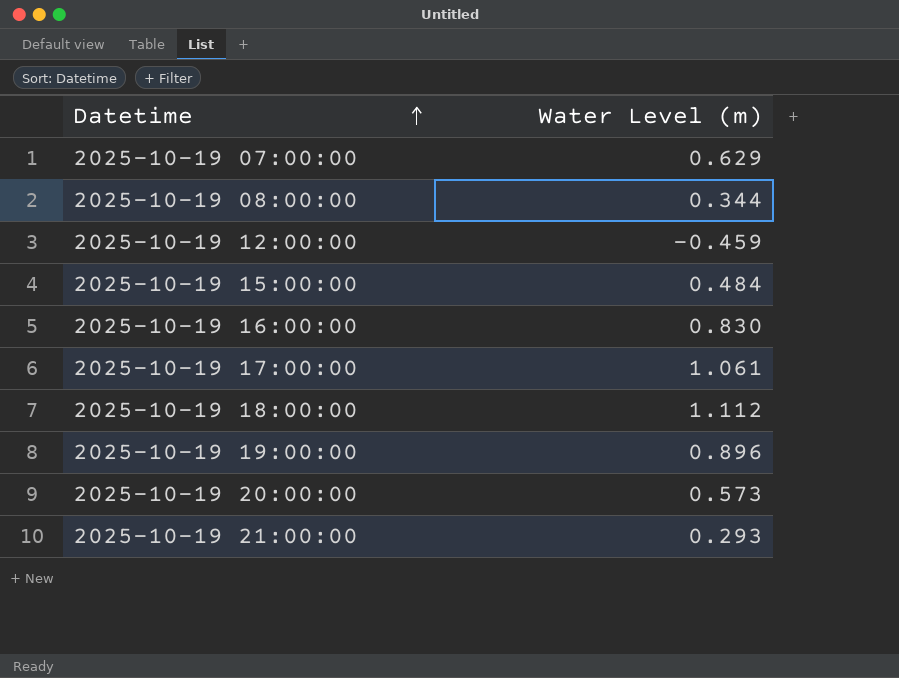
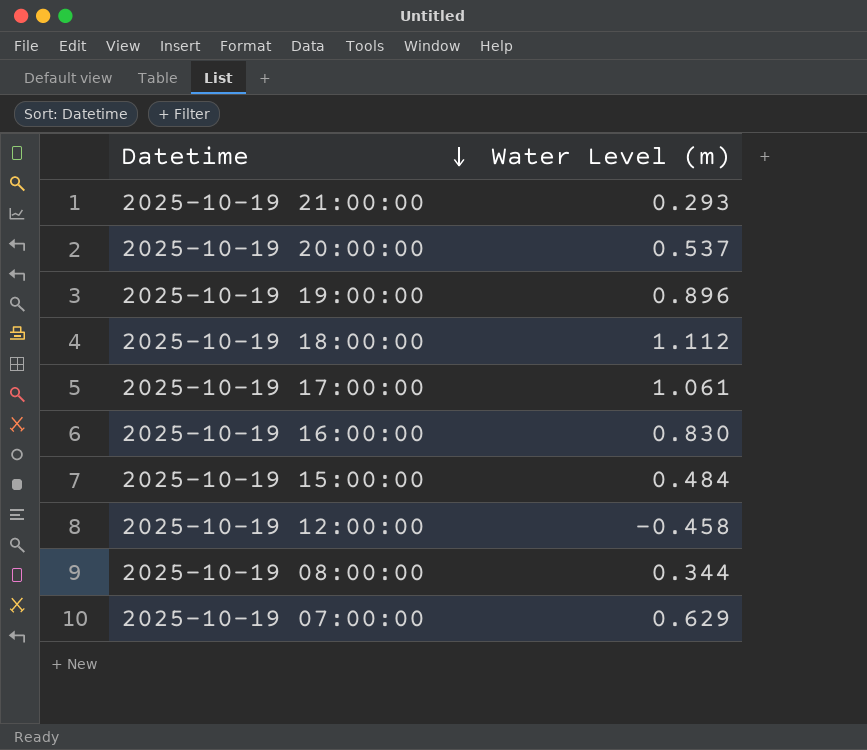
row order: Datetime ascending -> Datetime descending
2025-10-19 20:00:00 | Water Level (m): 0.573 -> 0.537
2025-10-19 12:00:00 | Water Level (m): -0.459 -> -0.458

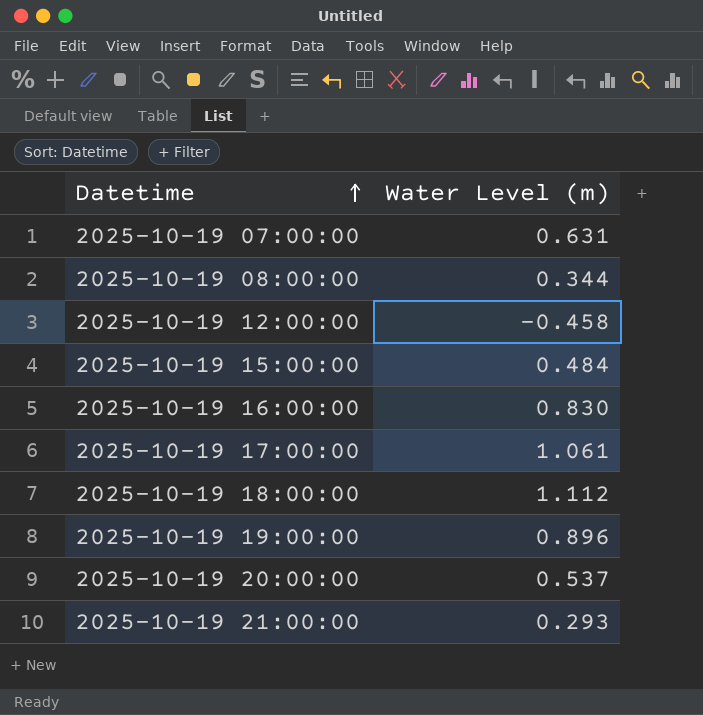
row order: Datetime descending -> Datetime ascending
2025-10-19 07:00:00 | Water Level (m): 0.629 -> 0.631

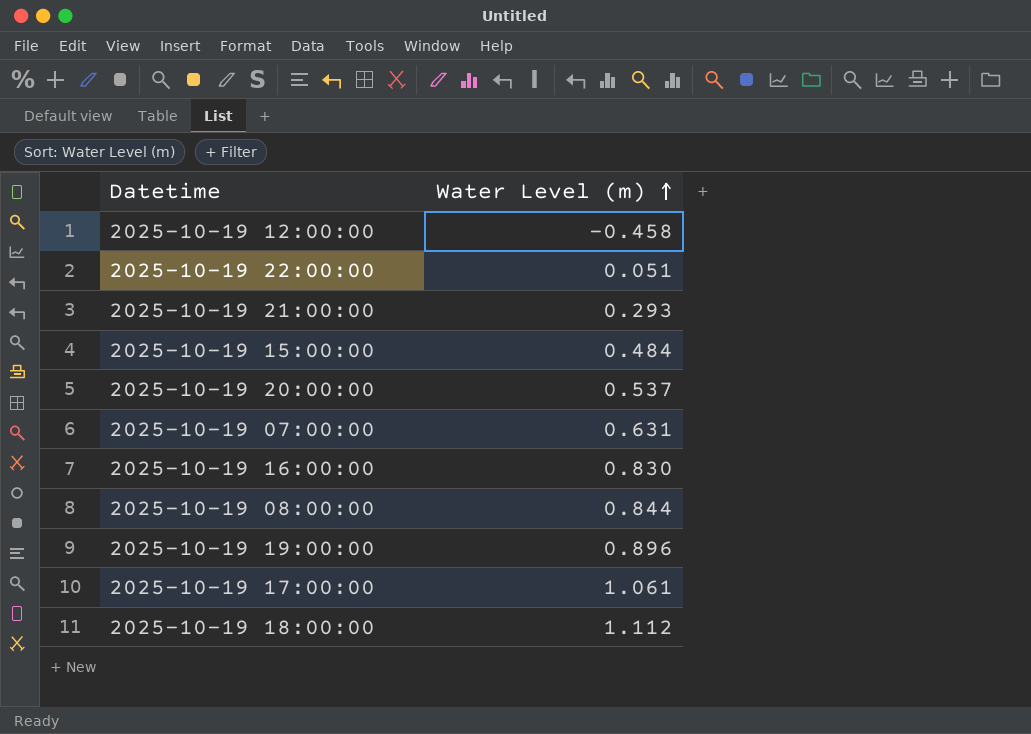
row order: Datetime ascending -> Water Level (m) ascending
row 2025-10-19 22:00:00: none -> 0.051
2025-10-19 08:00:00 | Water Level (m): 0.344 -> 0.844

